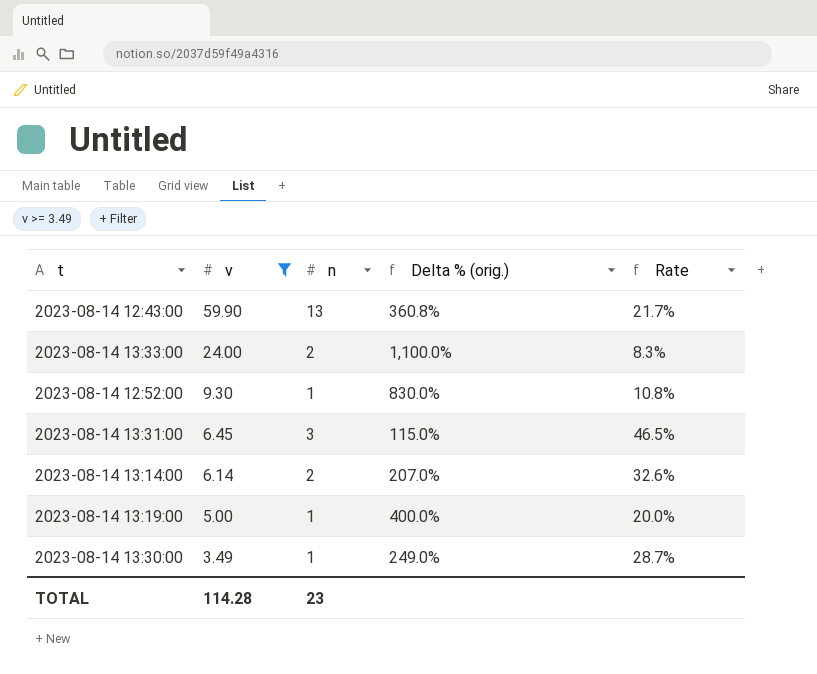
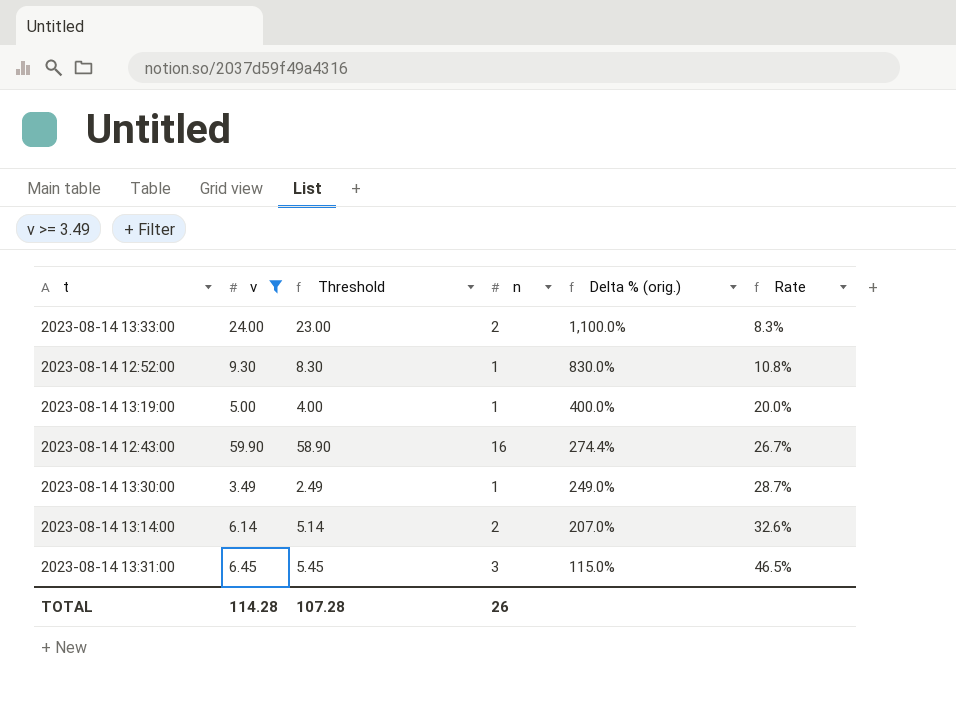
row order: v descending -> Delta % (orig.) descending
column Threshold | formula: none -> [v] - 1
2023-08-14 12:43:00 | n: 13 -> 16
2023-08-14 12:43:00 | Delta % (orig.): 360.8% -> 274.4%
2023-08-14 12:43:00 | Rate: 21.7% -> 26.7%
TOTAL | n: 23 -> 26

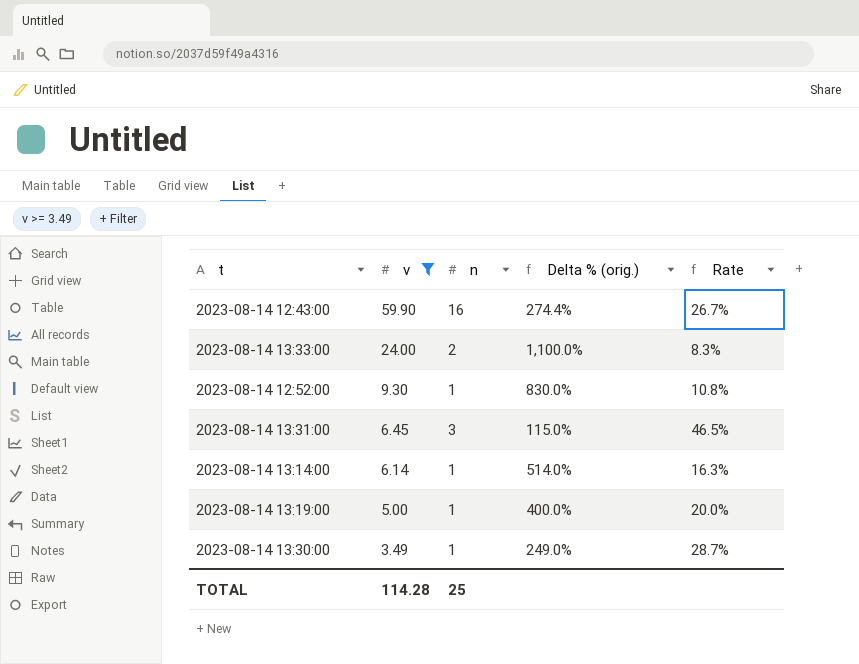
row order: Delta % (orig.) descending -> v descending
column Threshold | formula: [v] - 1 -> none
2023-08-14 13:14:00 | n: 2 -> 1
2023-08-14 13:14:00 | Delta % (orig.): 207.0% -> 514.0%
2023-08-14 13:14:00 | Rate: 32.6% -> 16.3%
TOTAL | n: 26 -> 25

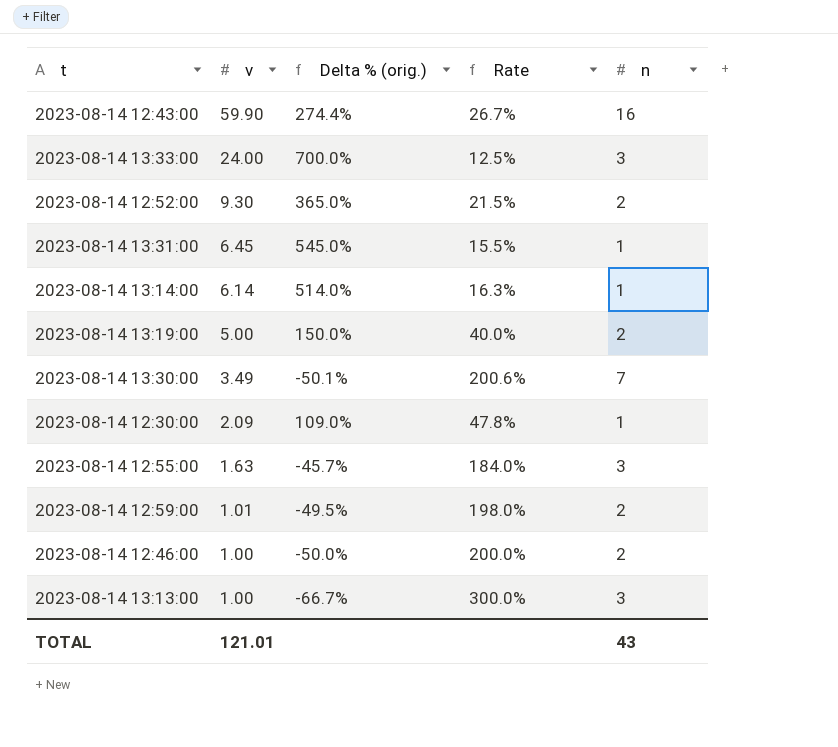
filter: v >= 3.49 -> none
column n | position: 3 -> 5
2023-08-14 13:33:00 | Delta % (orig.): 1,100.0% -> 700.0%
2023-08-14 13:33:00 | Rate: 8.3% -> 12.5%
2023-08-14 13:33:00 | n: 2 -> 3
2023-08-14 12:52:00 | Delta % (orig.): 830.0% -> 365.0%
2023-08-14 12:52:00 | Rate: 10.8% -> 21.5%
2023-08-14 12:52:00 | n: 1 -> 2
2023-08-14 13:31:00 | Delta % (orig.): 115.0% -> 545.0%
2023-08-14 13:31:00 | Rate: 46.5% -> 15.5%
2023-08-14 13:31:00 | n: 3 -> 1
2023-08-14 13:19:00 | Delta % (orig.): 400.0% -> 150.0%
2023-08-14 13:19:00 | Rate: 20.0% -> 40.0%
2023-08-14 13:19:00 | n: 1 -> 2
2023-08-14 13:30:00 | Delta % (orig.): 249.0% -> -50.1%
2023-08-14 13:30:00 | Rate: 28.7% -> 200.6%
2023-08-14 13:30:00 | n: 1 -> 7
TOTAL | v: 114.28 -> 121.01
TOTAL | n: 25 -> 43

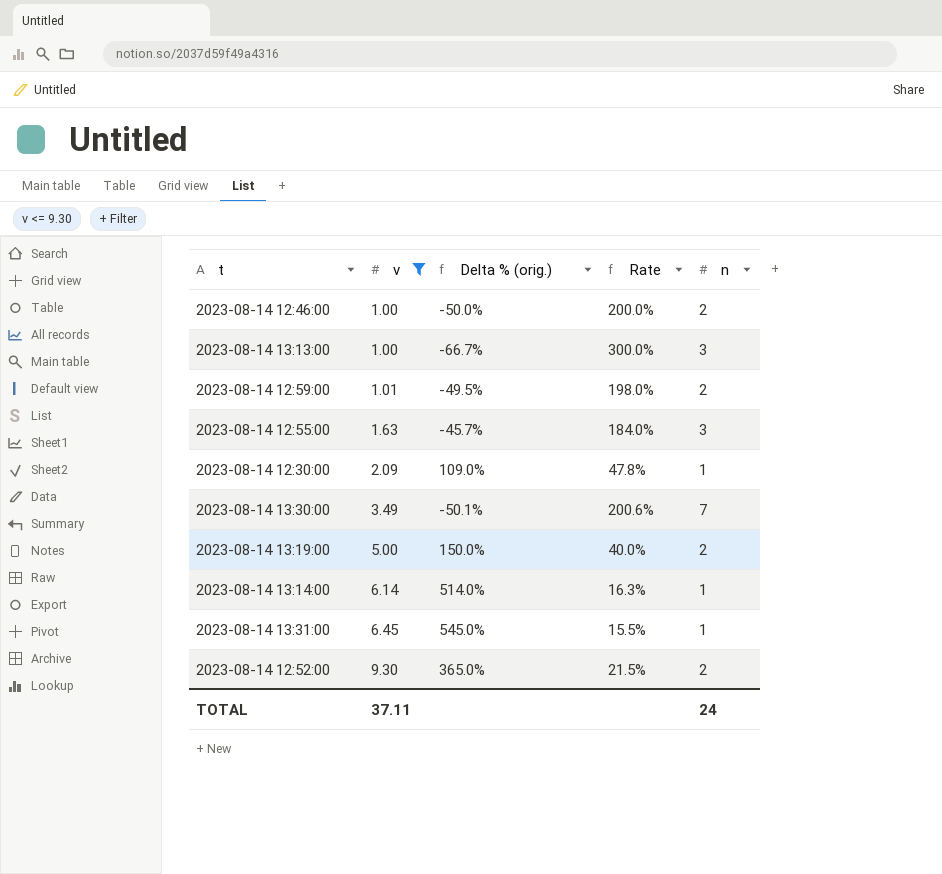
filter: none -> v <= 9.30
row order: v descending -> v ascending
TOTAL | v: 121.01 -> 37.11
TOTAL | n: 43 -> 24

